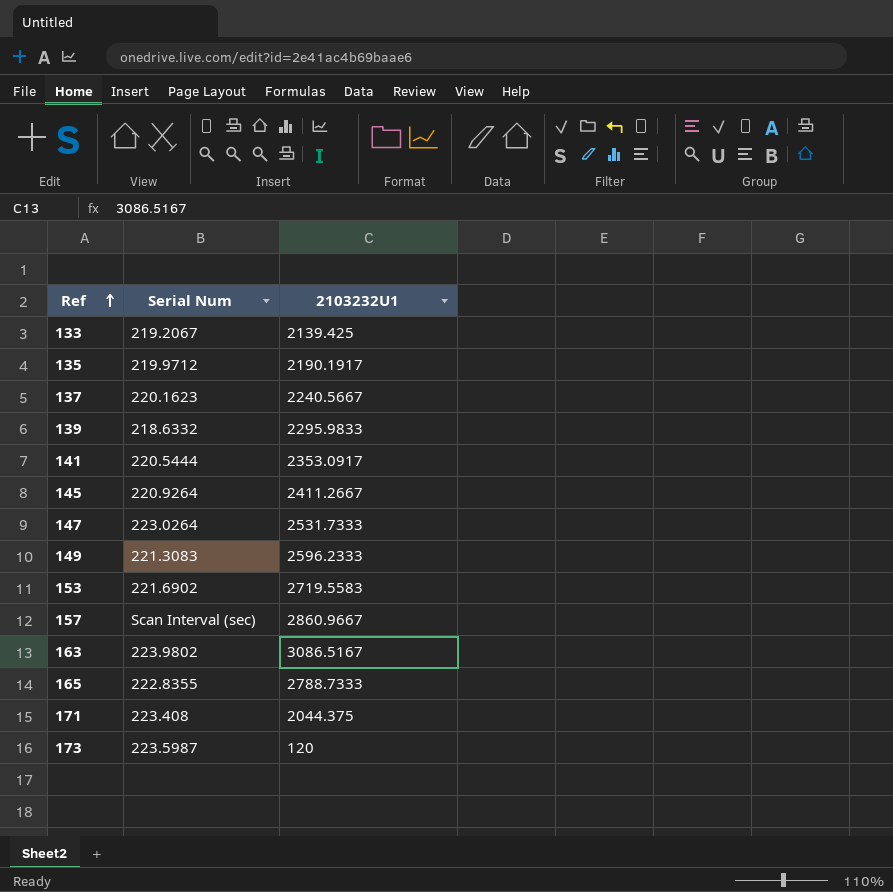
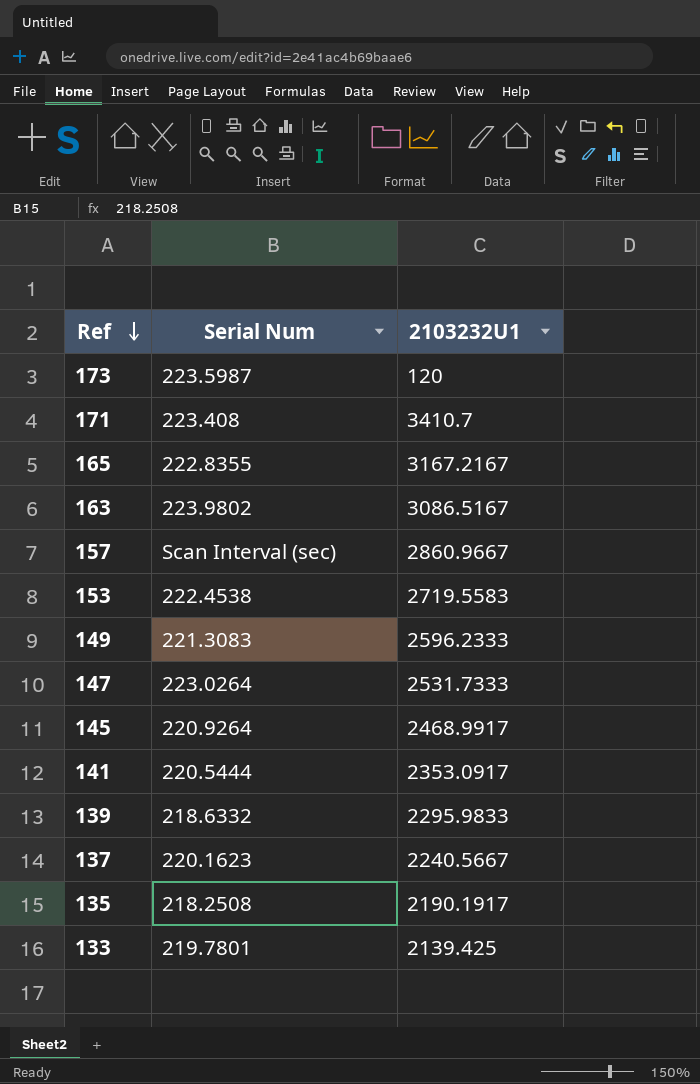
row order: Ref ascending -> Ref descending
171 | 2103232U1: 2044.375 -> 3410.7
165 | 2103232U1: 2788.7333 -> 3167.2167
153 | Serial Num: 221.6902 -> 222.4538
145 | 2103232U1: 2411.2667 -> 2468.9917
135 | Serial Num: 219.9712 -> 218.2508
133 | Serial Num: 219.2067 -> 219.7801

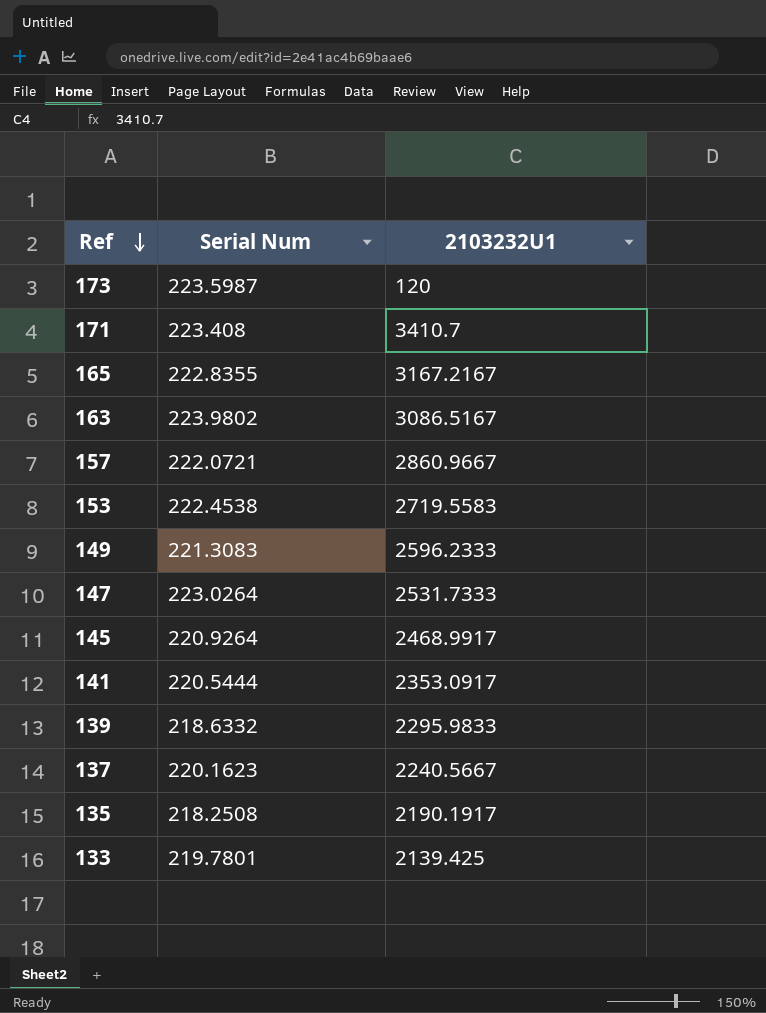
157 | Serial Num: Scan Interval (sec) -> 222.0721

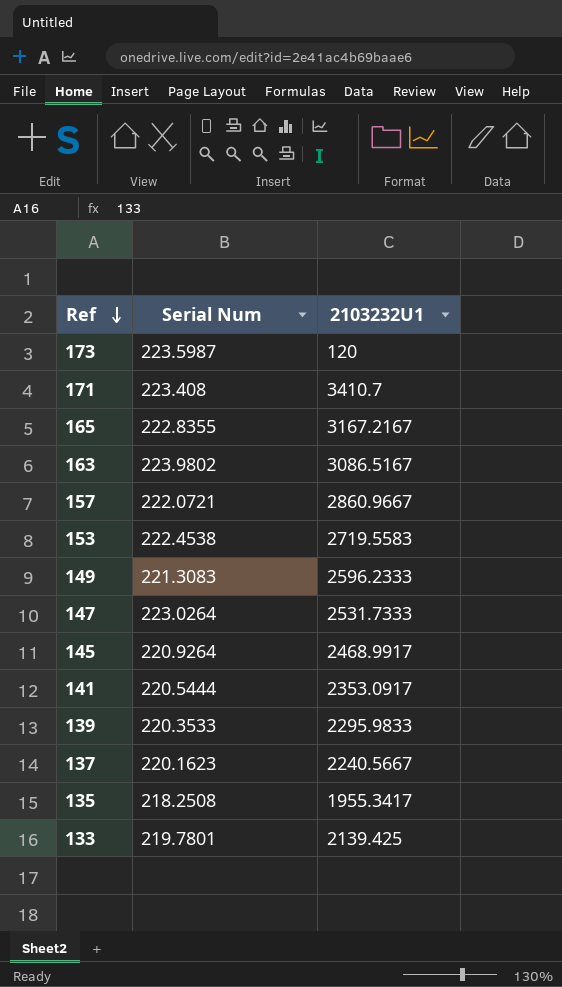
139 | Serial Num: 218.6332 -> 220.3533
135 | 2103232U1: 2190.1917 -> 1955.3417

